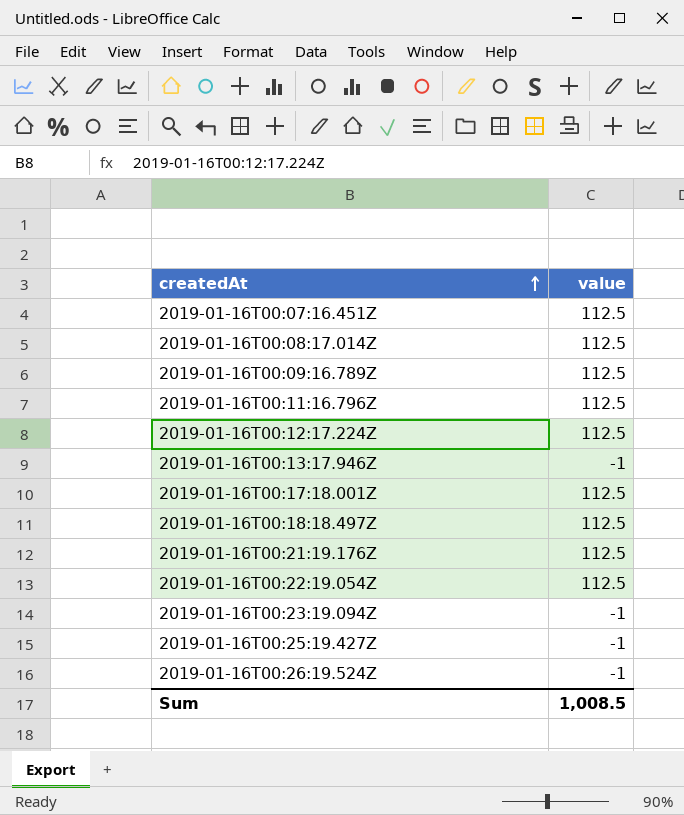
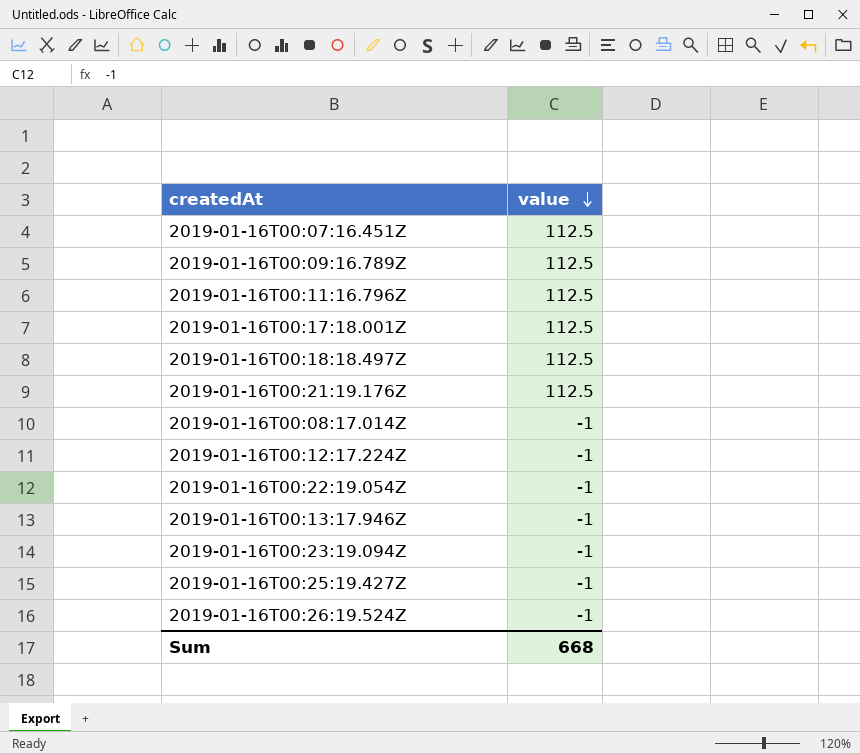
row order: createdAt ascending -> value descending
2019-01-16T00:08:17.014Z | value: 112.5 -> -1
2019-01-16T00:12:17.224Z | value: 112.5 -> -1
2019-01-16T00:22:19.054Z | value: 112.5 -> -1
Sum | value: 1,008.5 -> 668

